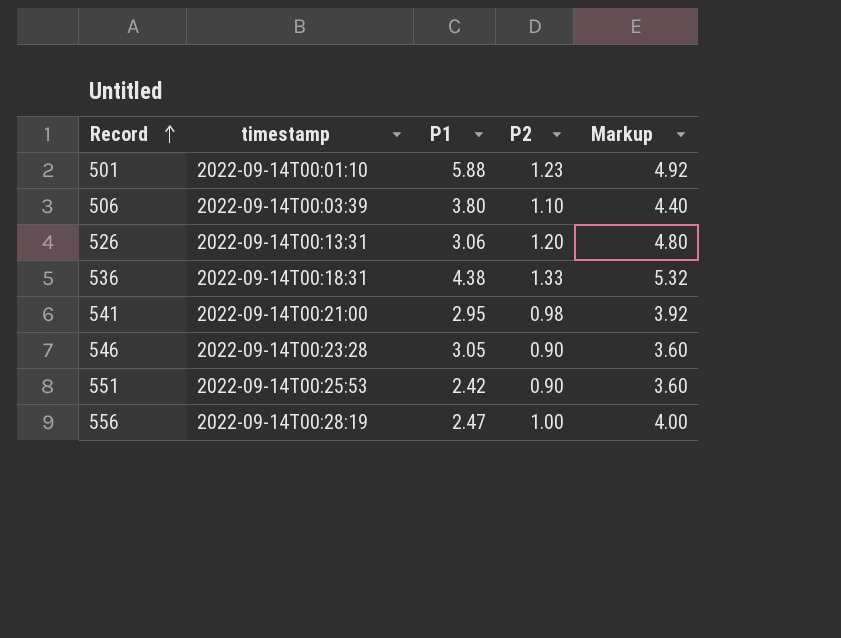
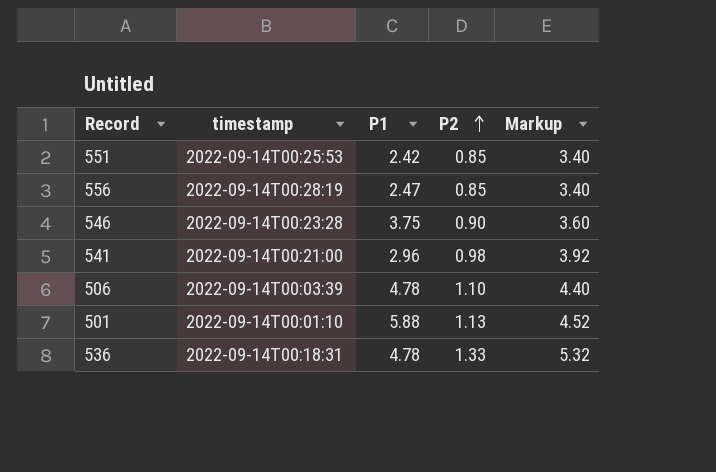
row order: Record ascending -> P2 ascending
row 526: 2022-09-14T00:13:31 | 3.06 | 1.20 | 4.80 -> none
551 | P2: 0.90 -> 0.85
551 | Markup: 3.60 -> 3.40
556 | P2: 1.00 -> 0.85
556 | Markup: 4.00 -> 3.40
546 | P1: 3.05 -> 3.75
541 | P1: 2.95 -> 2.96
506 | P1: 3.80 -> 4.78
501 | P2: 1.23 -> 1.13
501 | Markup: 4.92 -> 4.52
536 | P1: 4.38 -> 4.78

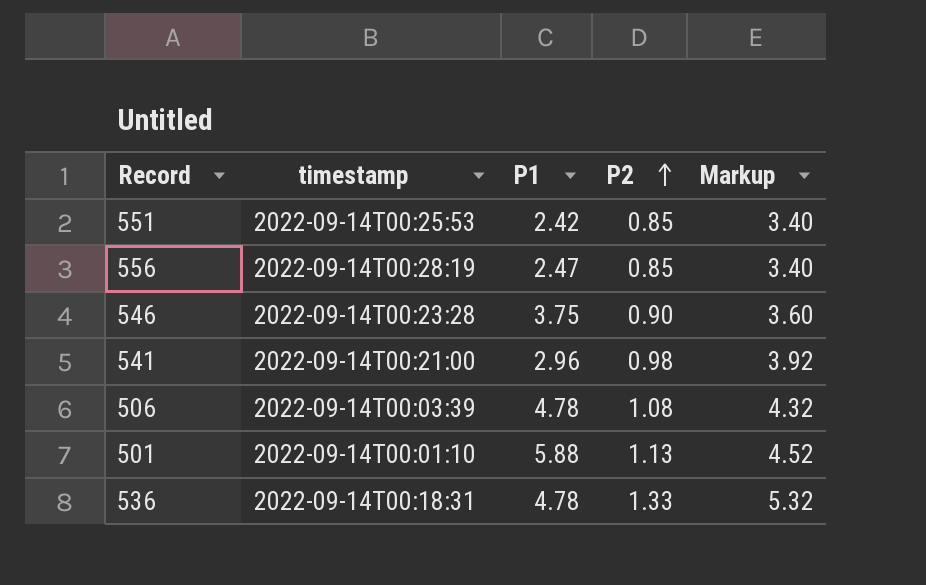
506 | P2: 1.10 -> 1.08
506 | Markup: 4.40 -> 4.32

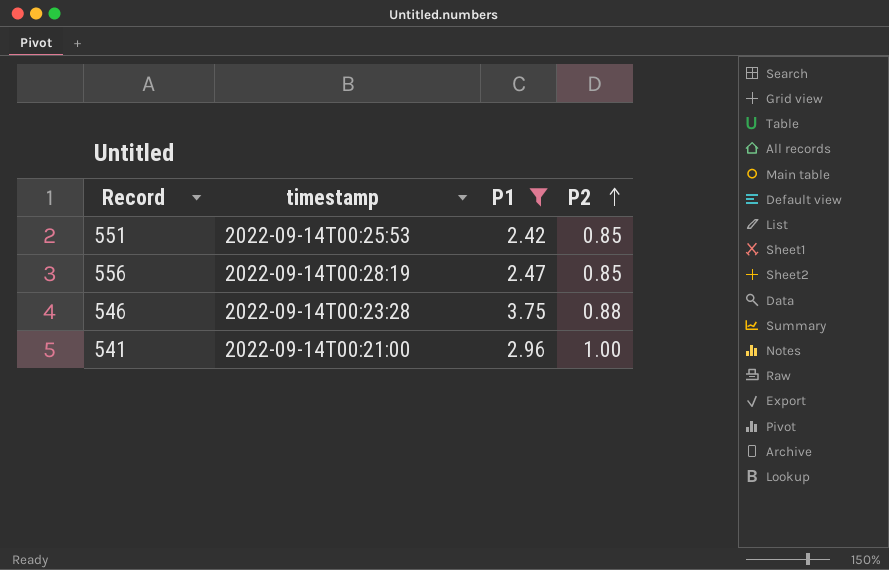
filter: none -> P1 <= 3.75
column Markup | formula: [P2] * 4 -> none
546 | P2: 0.90 -> 0.88
541 | P2: 0.98 -> 1.00

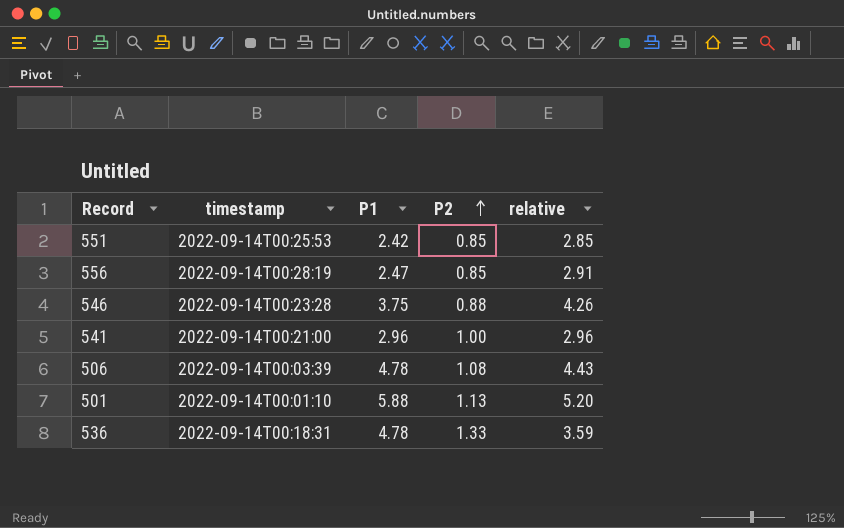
filter: P1 <= 3.75 -> none
column relative | formula: none -> [P1] / [P2]

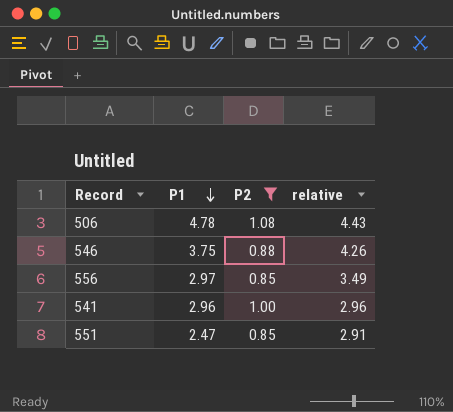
filter: none -> P2 <= 1.08
row order: P2 ascending -> P1 descending
column timestamp | position: 2 -> none
556 | P1: 2.47 -> 2.97
556 | relative: 2.91 -> 3.49
551 | P1: 2.42 -> 2.47
551 | relative: 2.85 -> 2.91

